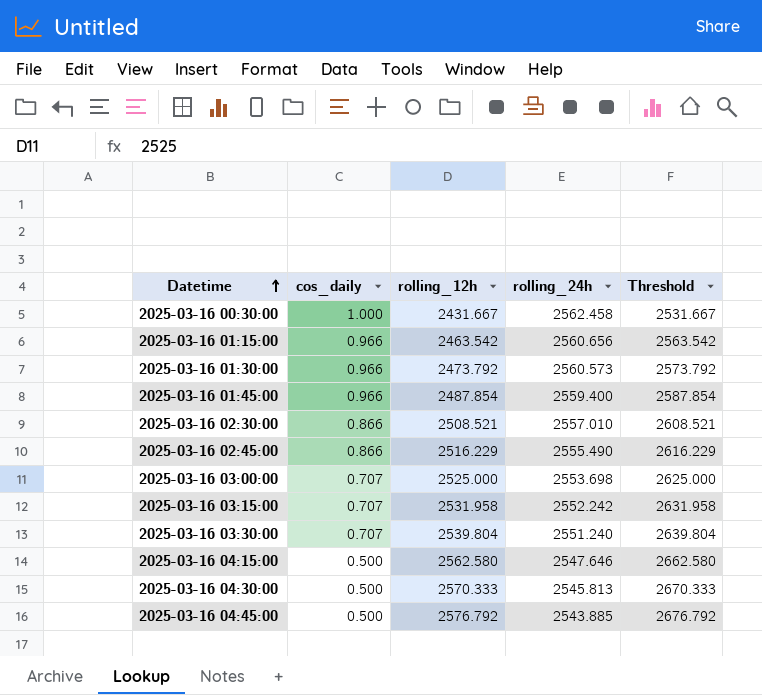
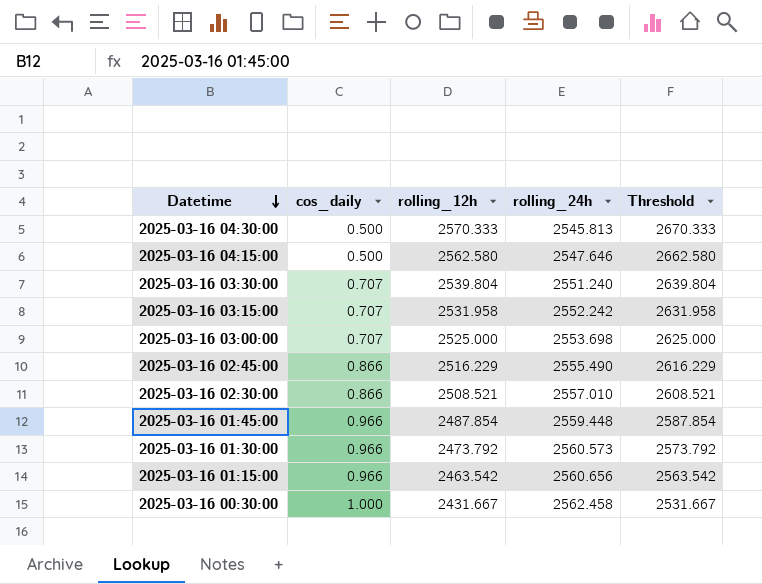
row order: Datetime ascending -> Datetime descending
row 2025-03-16 04:45:00: 0.500 | 2576.792 | 2543.885 | 2676.792 -> none
2025-03-16 01:45:00 | rolling_24h: 2559.400 -> 2559.448

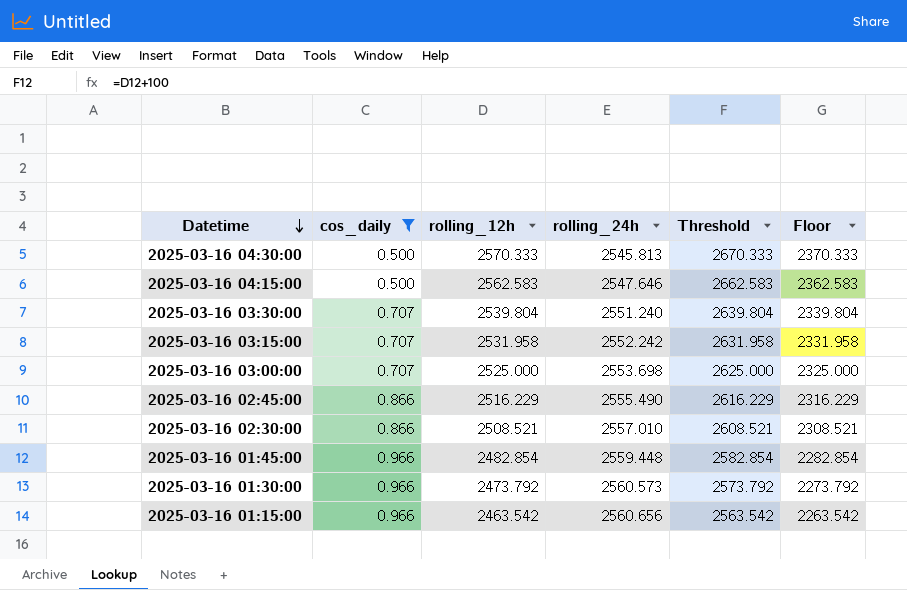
filter: none -> cos_daily != 1.000
column Floor | formula: none -> [rolling_12h] - 200
2025-03-16 04:15:00 | rolling_12h: 2562.580 -> 2562.583
2025-03-16 04:15:00 | Threshold: 2662.580 -> 2662.583
2025-03-16 01:45:00 | rolling_12h: 2487.854 -> 2482.854
2025-03-16 01:45:00 | Threshold: 2587.854 -> 2582.854

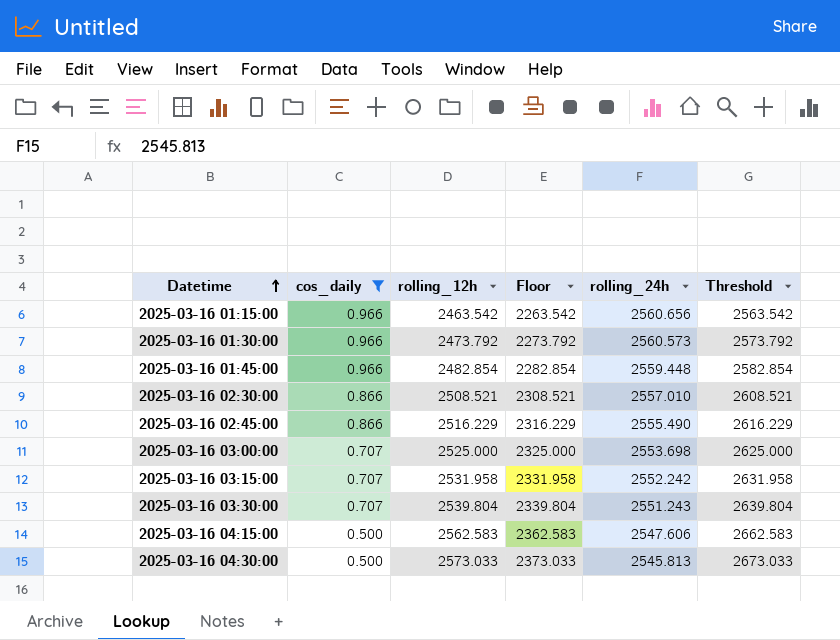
row order: Datetime descending -> Datetime ascending
column Floor | position: 6 -> 4
2025-03-16 03:30:00 | rolling_24h: 2551.240 -> 2551.243
2025-03-16 04:15:00 | rolling_24h: 2547.646 -> 2547.606
2025-03-16 04:30:00 | rolling_12h: 2570.333 -> 2573.033
2025-03-16 04:30:00 | Floor: 2370.333 -> 2373.033
2025-03-16 04:30:00 | Threshold: 2670.333 -> 2673.033

